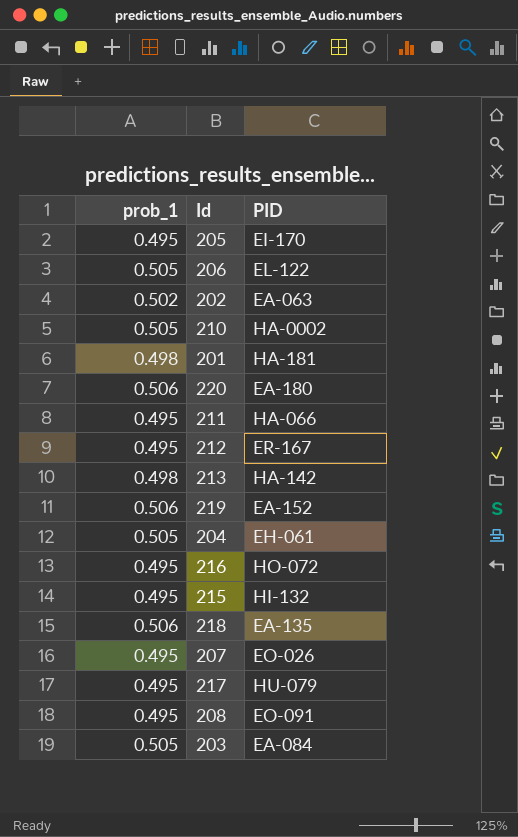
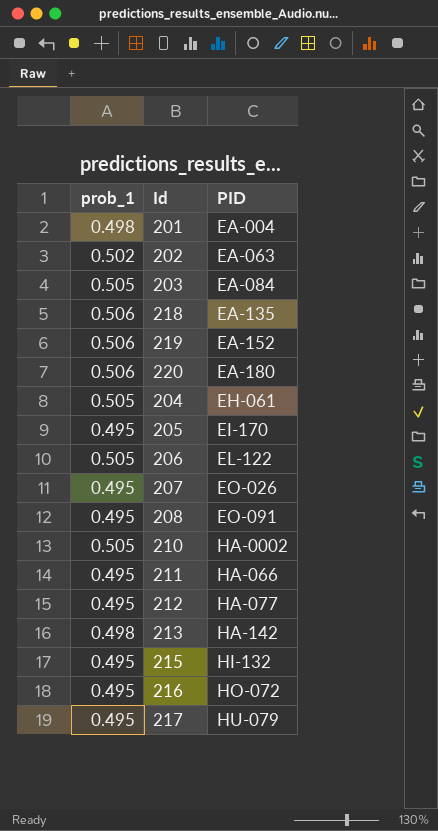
row order: none -> PID ascending
201 | PID: HA-181 -> EA-004
212 | PID: ER-167 -> HA-077

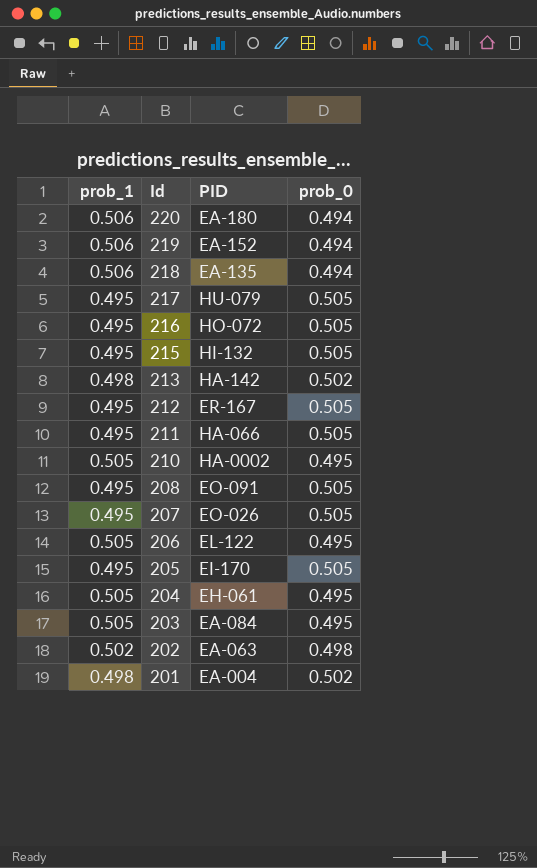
row order: PID ascending -> Id descending
column prob_0 | position: none -> 4
212 | PID: HA-077 -> ER-167

